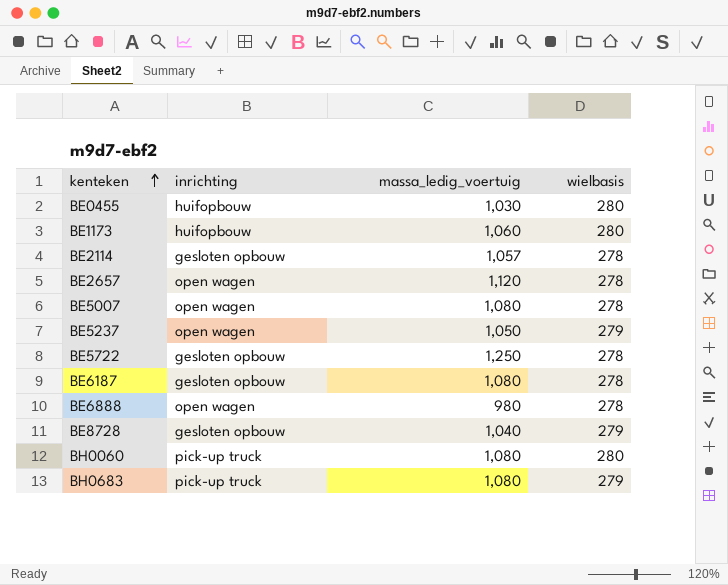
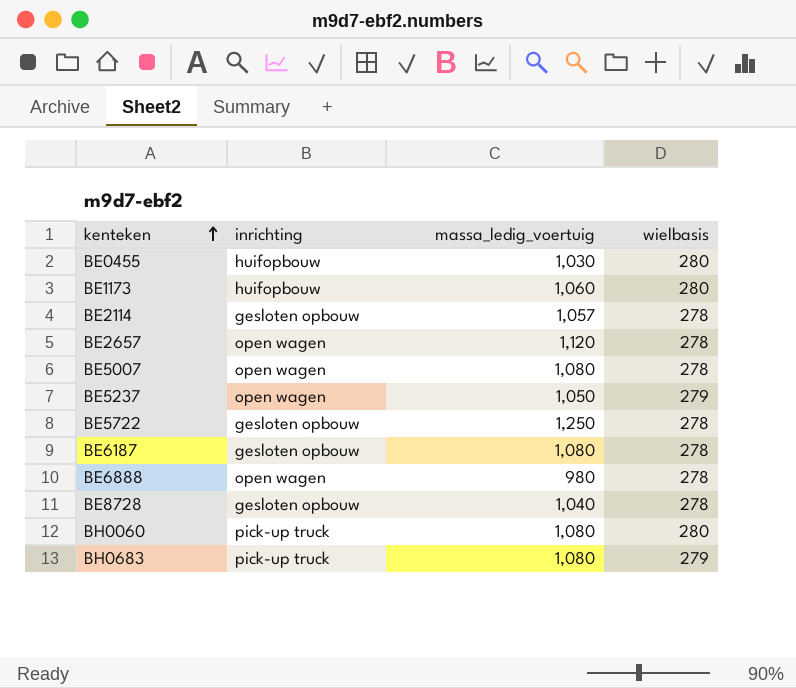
BE8728 | wielbasis: 279 -> 278

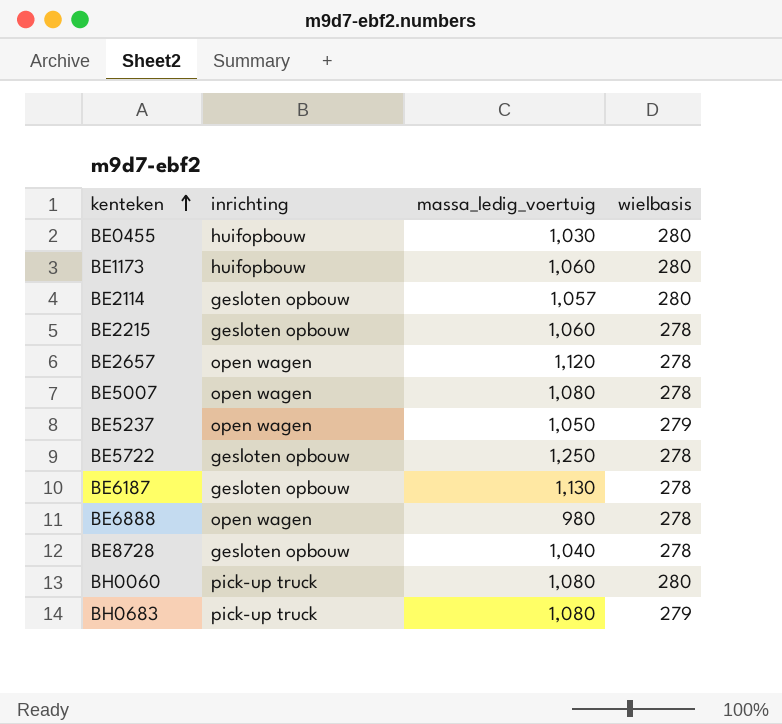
BE2114 | wielbasis: 278 -> 280
row BE2215: none -> gesloten opbouw | 1,060 | 278
BE6187 | massa_ledig_voertuig: 1,080 -> 1,130

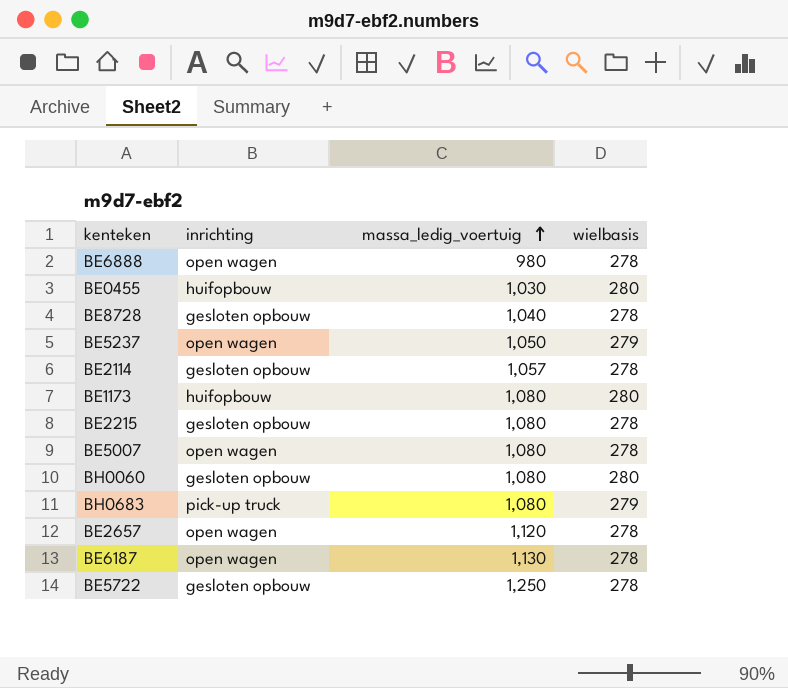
row order: kenteken ascending -> massa_ledig_voertuig ascending
BE2114 | wielbasis: 280 -> 278
BE1173 | massa_ledig_voertuig: 1,060 -> 1,080
BE2215 | massa_ledig_voertuig: 1,060 -> 1,080
BH0060 | inrichting: pick-up truck -> gesloten opbouw
BE6187 | inrichting: gesloten opbouw -> open wagen

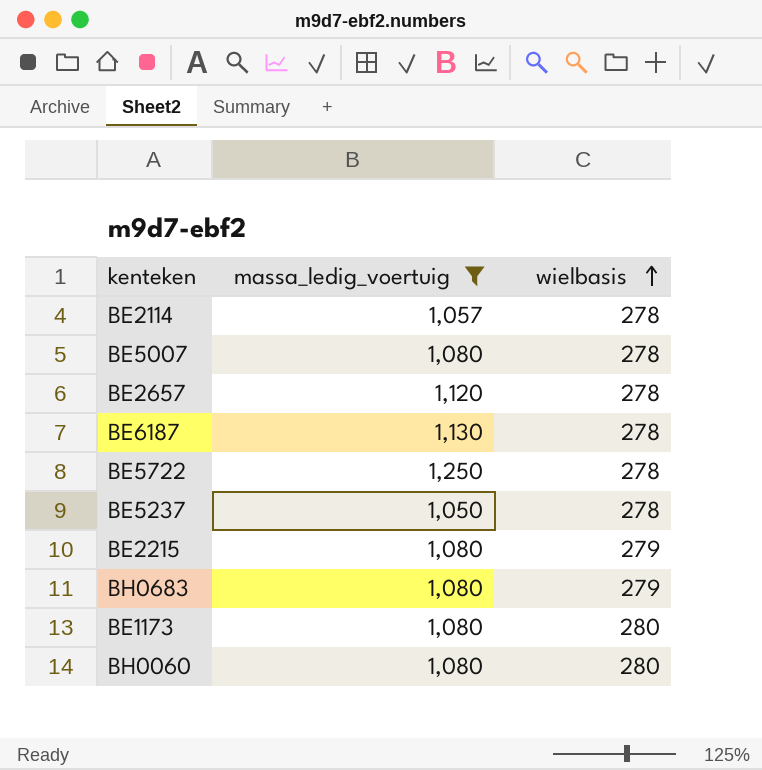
filter: none -> massa_ledig_voertuig >= 1,050
row order: massa_ledig_voertuig ascending -> wielbasis ascending
column inrichting | position: 2 -> none
BE5237 | wielbasis: 279 -> 278
BE2215 | wielbasis: 278 -> 279

